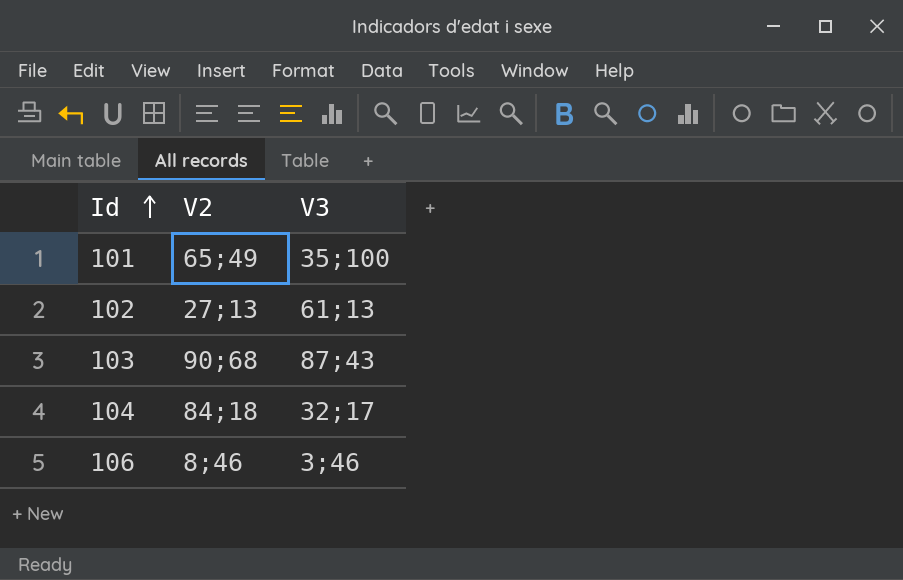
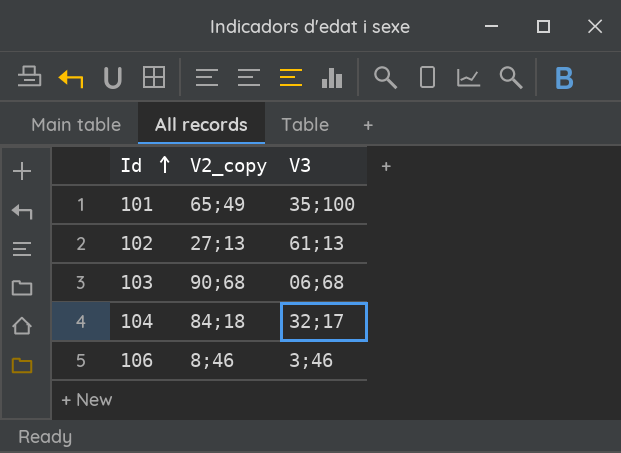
column name: V2 -> V2_copy
103 | V3: 87;43 -> 06;68

